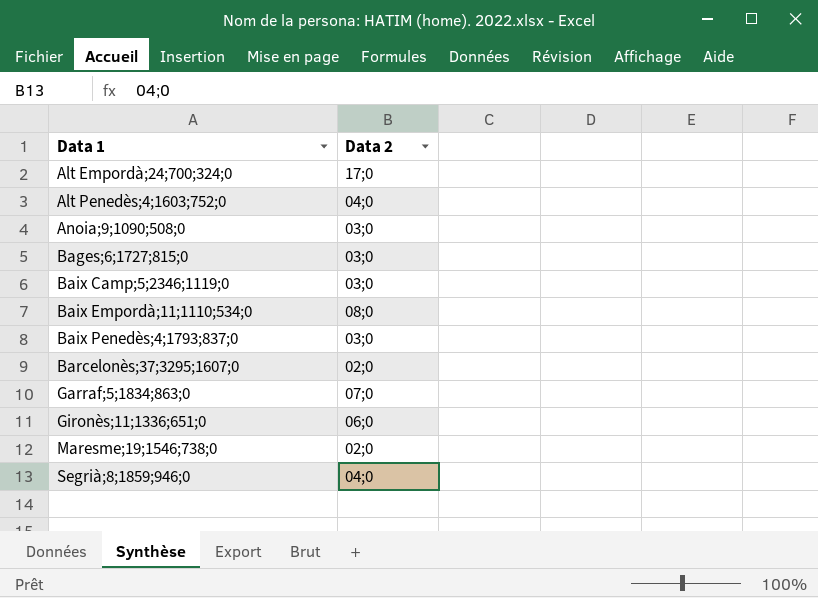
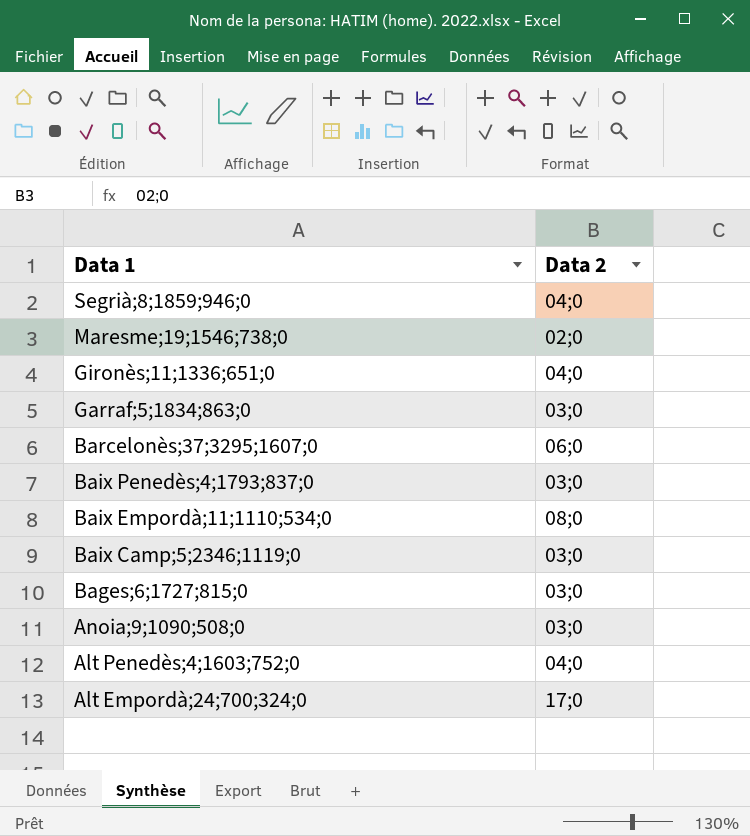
row order: Data 1 ascending -> Data 1 descending
Gironès;11;1336;651;0 | Data 2: 06;0 -> 04;0
Garraf;5;1834;863;0 | Data 2: 07;0 -> 03;0
Barcelonès;37;3295;1607;0 | Data 2: 02;0 -> 06;0

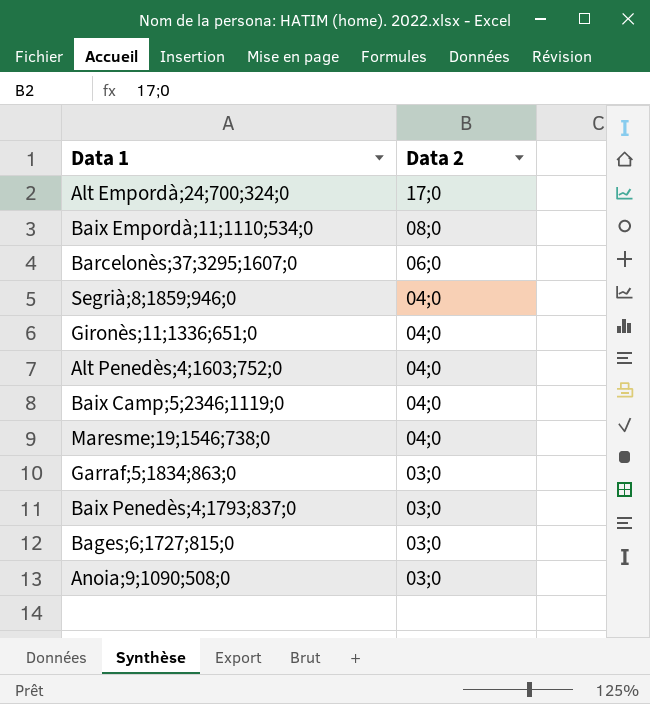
row order: Data 1 descending -> Data 2 descending
Baix Camp;5;2346;1119;0 | Data 2: 03;0 -> 04;0
Maresme;19;1546;738;0 | Data 2: 02;0 -> 04;0

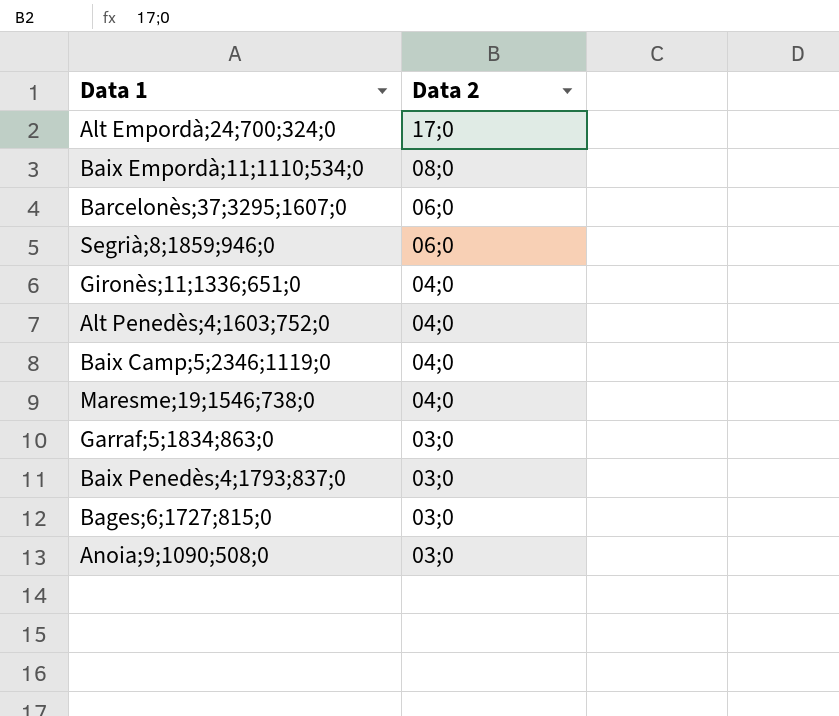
Segrià;8;1859;946;0 | Data 2: 04;0 -> 06;0

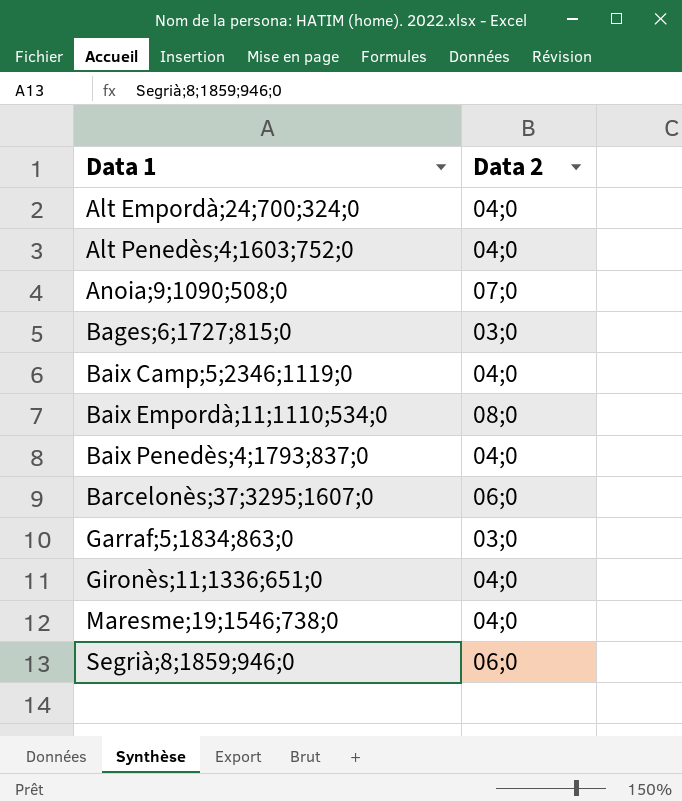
row order: Data 2 descending -> Data 1 ascending
Alt Empordà;24;700;324;0 | Data 2: 17;0 -> 04;0
Anoia;9;1090;508;0 | Data 2: 03;0 -> 07;0
Baix Penedès;4;1793;837;0 | Data 2: 03;0 -> 04;0

